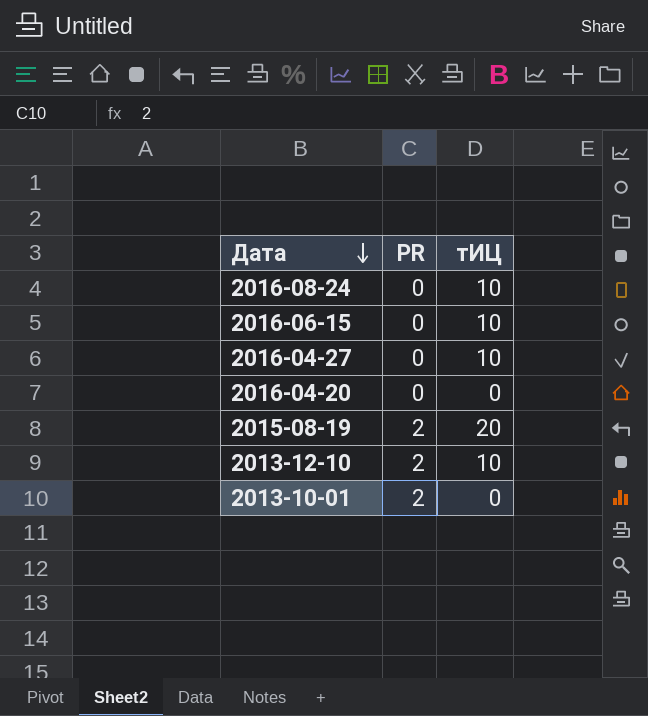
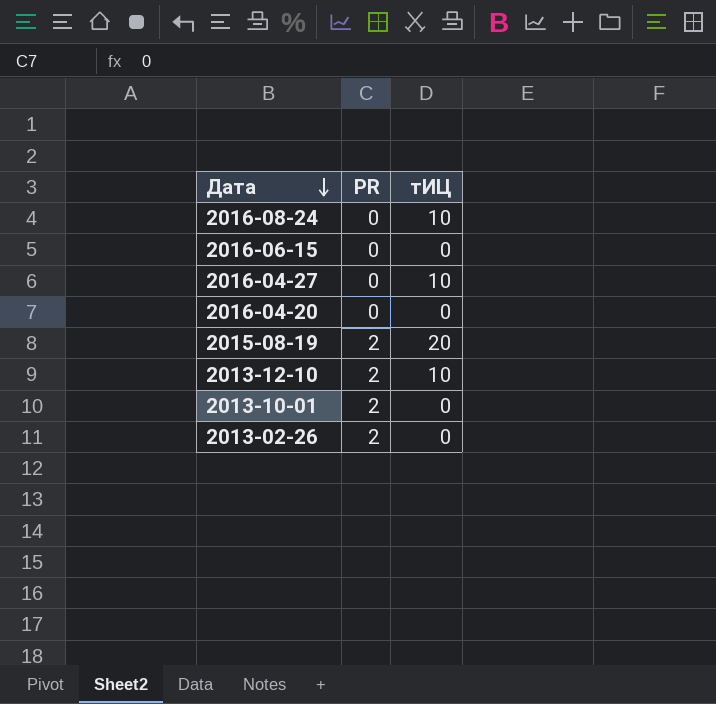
2016-06-15 | тИЦ: 10 -> 0
row 2013-02-26: none -> 2 | 0

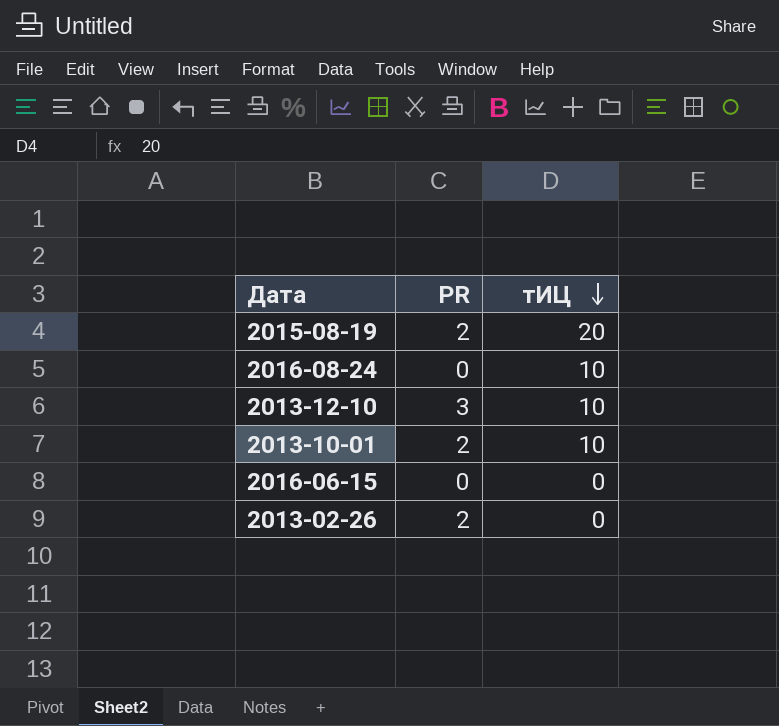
row order: Дата descending -> тИЦ descending
row 2016-04-27: 0 | 10 -> none
row 2016-04-20: 0 | 0 -> none
2013-12-10 | PR: 2 -> 3
2013-10-01 | тИЦ: 0 -> 10

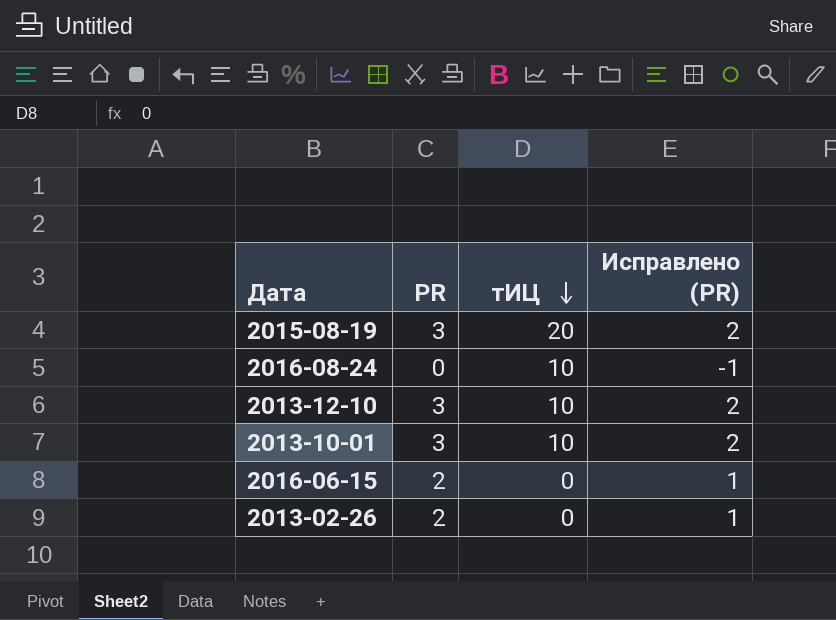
column Исправлено (PR) | formula: none -> [PR] - 1
2015-08-19 | PR: 2 -> 3
2013-10-01 | PR: 2 -> 3
2016-06-15 | PR: 0 -> 2

